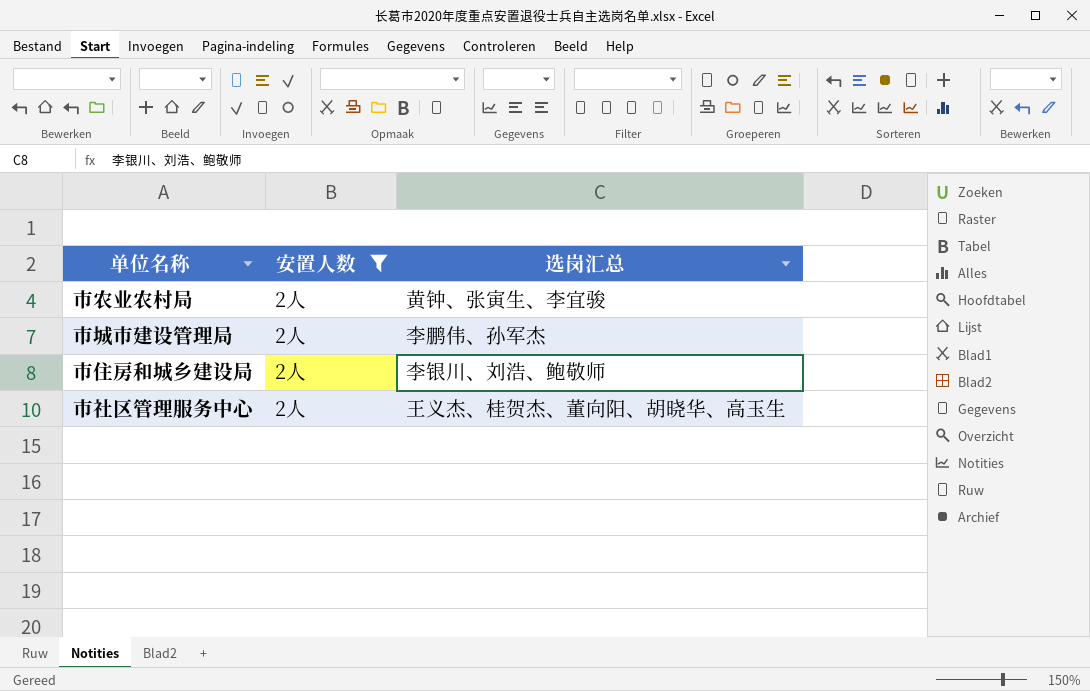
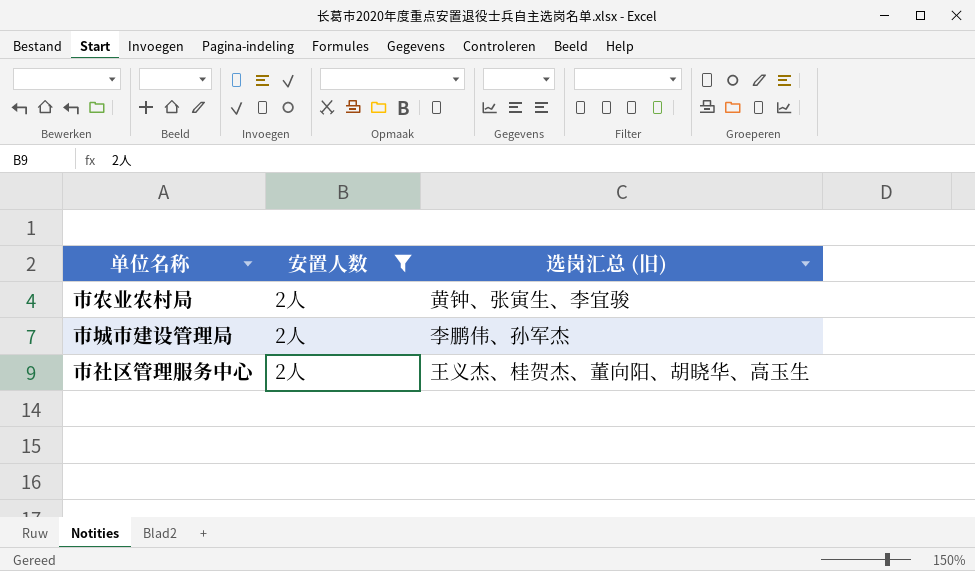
column name: 选岗汇总 -> 选岗汇总 (旧)
row 市住房和城乡建设局: 2人 | 李银川、刘浩、鲍敬师 -> none

